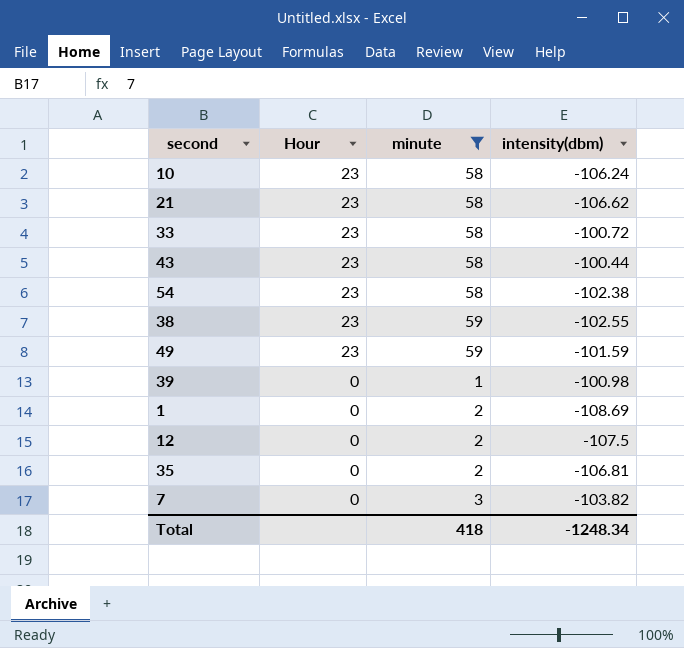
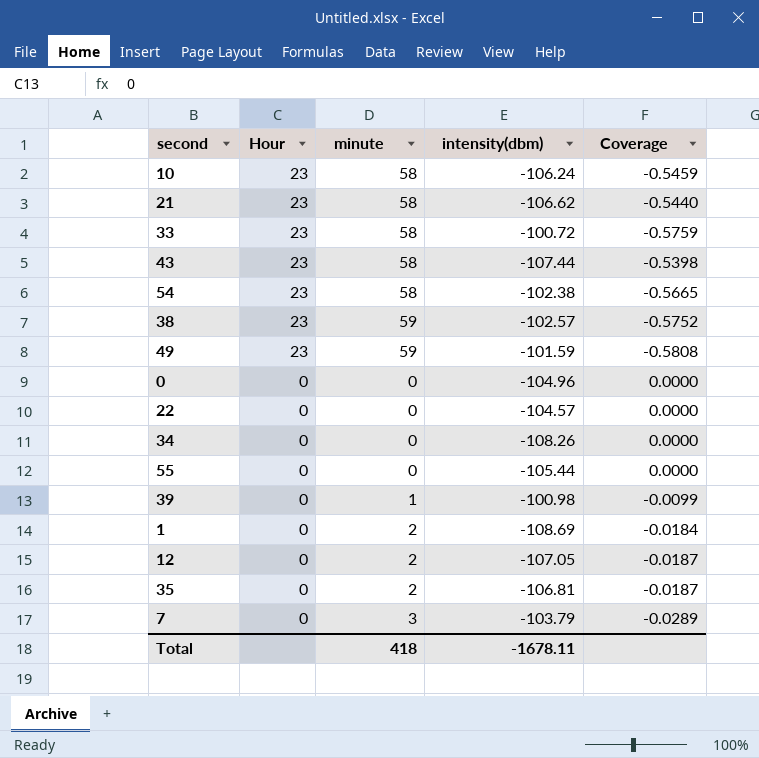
filter: minute != 0 -> none
column Coverage | formula: none -> [minute] / [intensity(dbm)]
43 | intensity(dbm): -100.44 -> -107.44
38 | intensity(dbm): -102.55 -> -102.57
12 | intensity(dbm): -107.5 -> -107.05
7 | intensity(dbm): -103.82 -> -103.79
Total | intensity(dbm): -1248.34 -> -1678.11

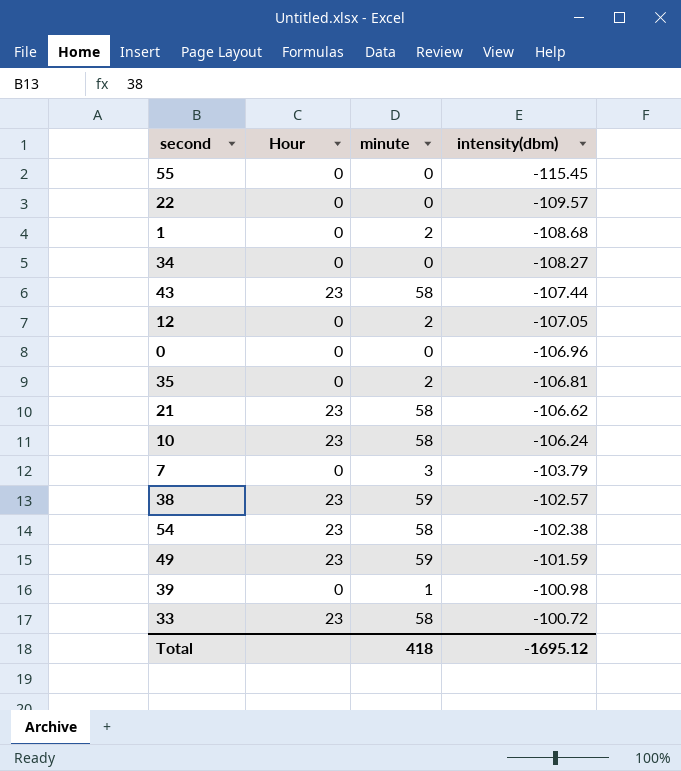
row order: Hour descending -> intensity(dbm) ascending
column Coverage | formula: [minute] / [intensity(dbm)] -> none
55 | intensity(dbm): -105.44 -> -115.45
22 | intensity(dbm): -104.57 -> -109.57
1 | intensity(dbm): -108.69 -> -108.68
34 | intensity(dbm): -108.26 -> -108.27
0 | intensity(dbm): -104.96 -> -106.96
Total | intensity(dbm): -1678.11 -> -1695.12

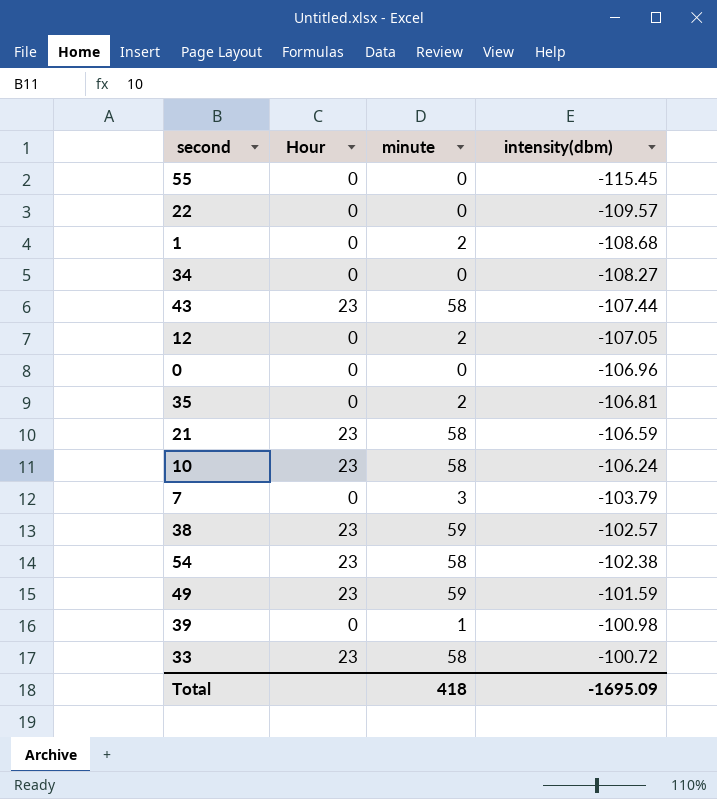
21 | intensity(dbm): -106.62 -> -106.59
Total | intensity(dbm): -1695.12 -> -1695.09

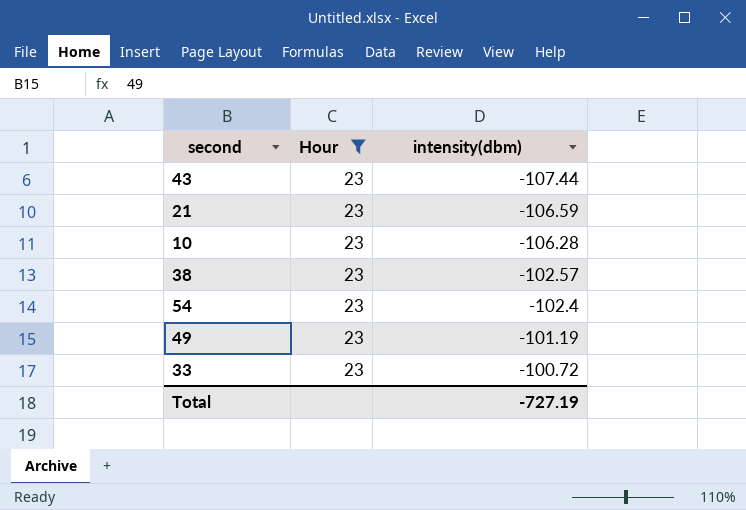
filter: none -> Hour = 23
column minute | position: 3 -> none
10 | intensity(dbm): -106.24 -> -106.28
54 | intensity(dbm): -102.38 -> -102.4
49 | intensity(dbm): -101.59 -> -101.19
Total | intensity(dbm): -1695.09 -> -727.19

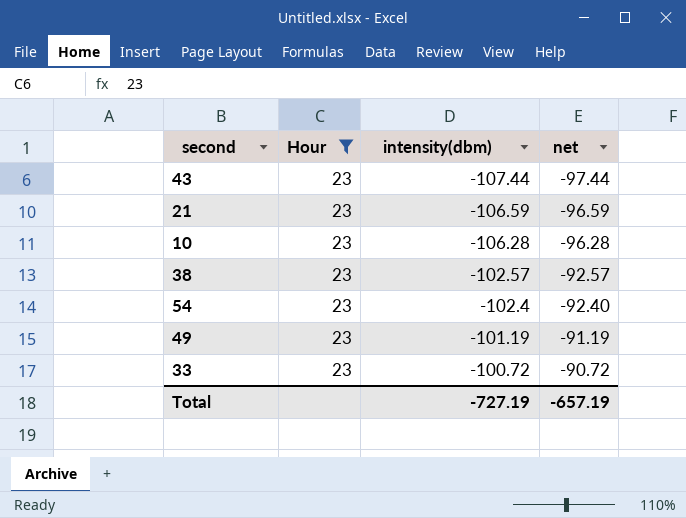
column net | formula: none -> [intensity(dbm)] + 10

